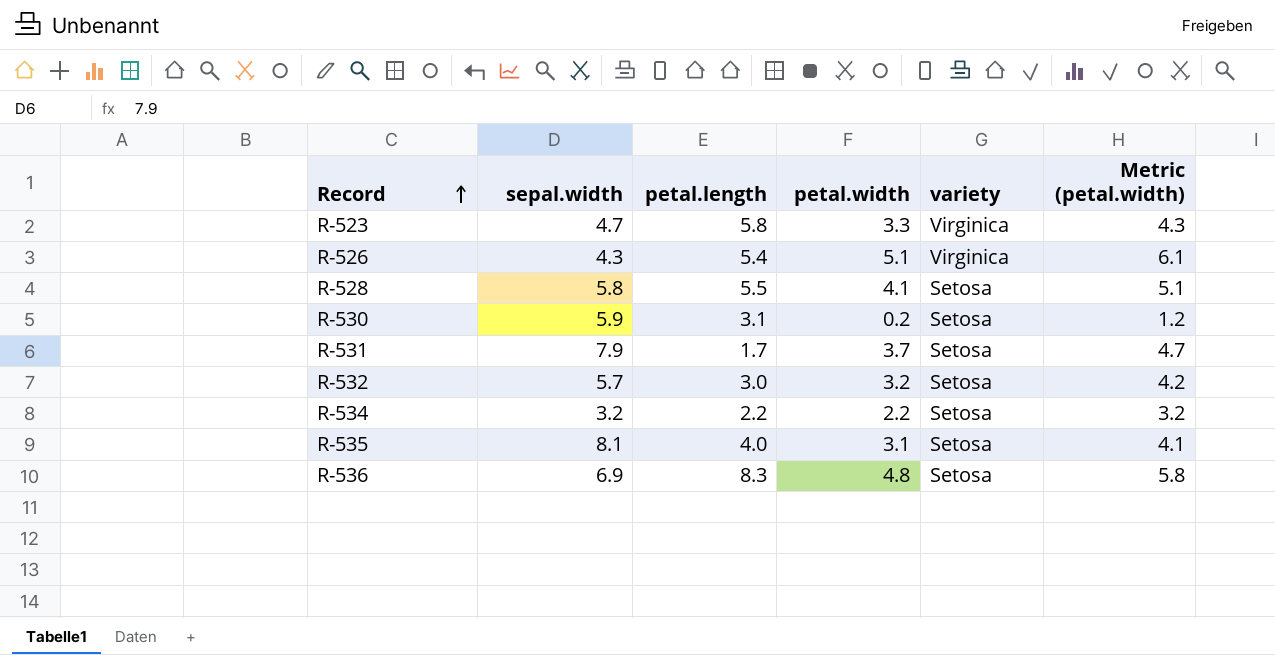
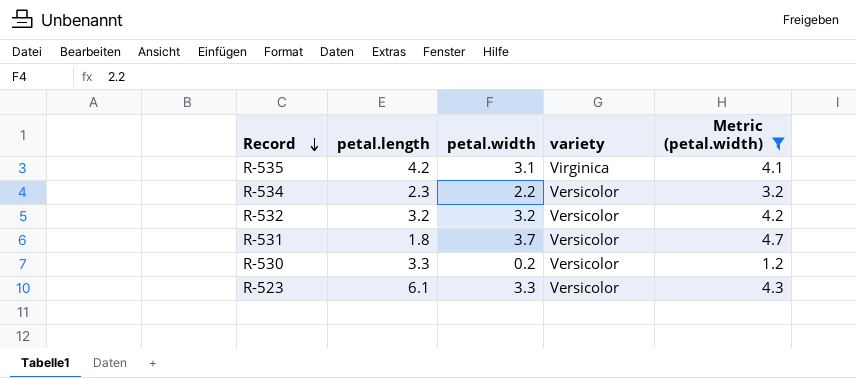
filter: none -> Metric (petal.width) <= 4.7
row order: Record ascending -> Record descending
column sepal.width | position: 2 -> none
R-535 | petal.length: 4.0 -> 4.2
R-535 | variety: Setosa -> Virginica
R-534 | petal.length: 2.2 -> 2.3
R-534 | variety: Setosa -> Versicolor
R-532 | petal.length: 3.0 -> 3.2
R-532 | variety: Setosa -> Versicolor
R-531 | petal.length: 1.7 -> 1.8
R-531 | variety: Setosa -> Versicolor
R-530 | petal.length: 3.1 -> 3.3
R-530 | variety: Setosa -> Versicolor
R-523 | petal.length: 5.8 -> 6.1
R-523 | variety: Virginica -> Versicolor

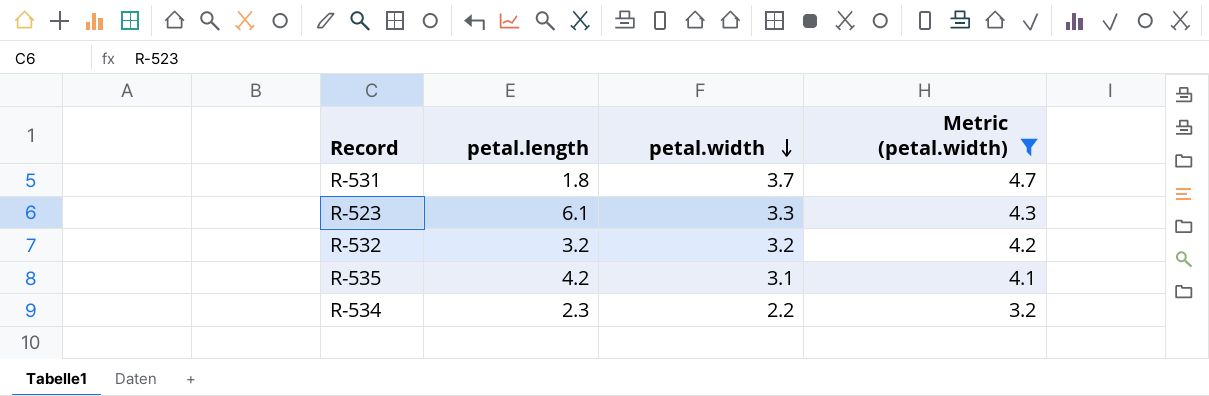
row order: Record descending -> petal.width descending
column variety | position: 4 -> none
row R-530: 3.3 | 0.2 | Versicolor | 1.2 -> none

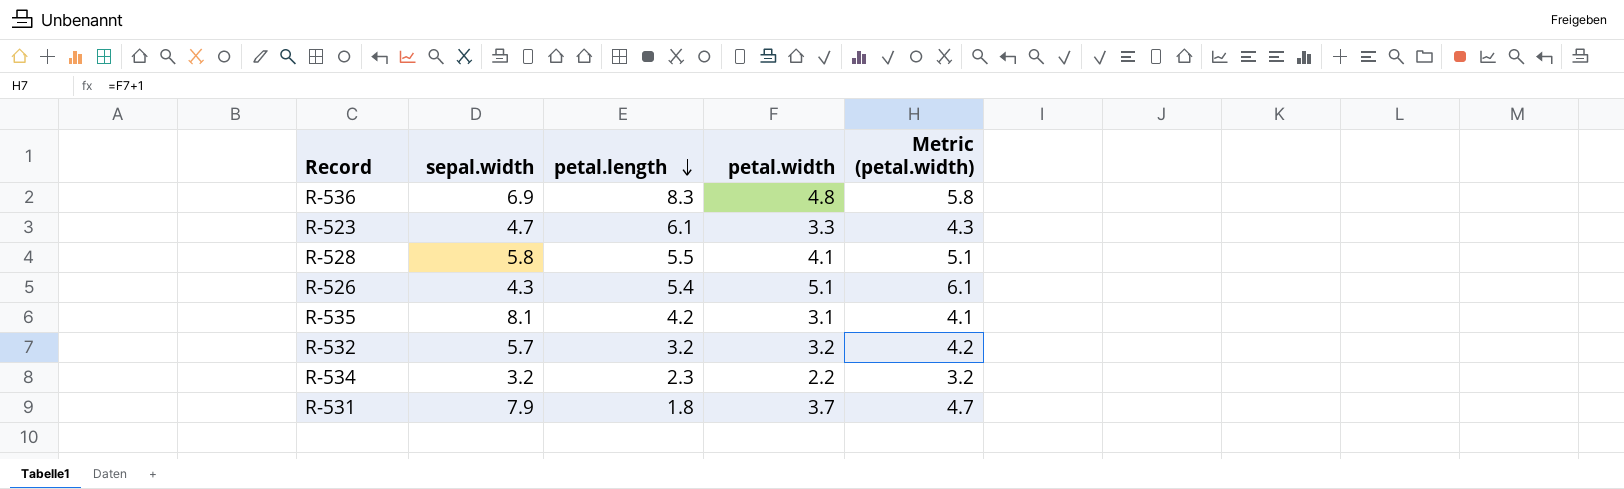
filter: Metric (petal.width) <= 4.7 -> none
row order: petal.width descending -> petal.length descending
column sepal.width | position: none -> 2

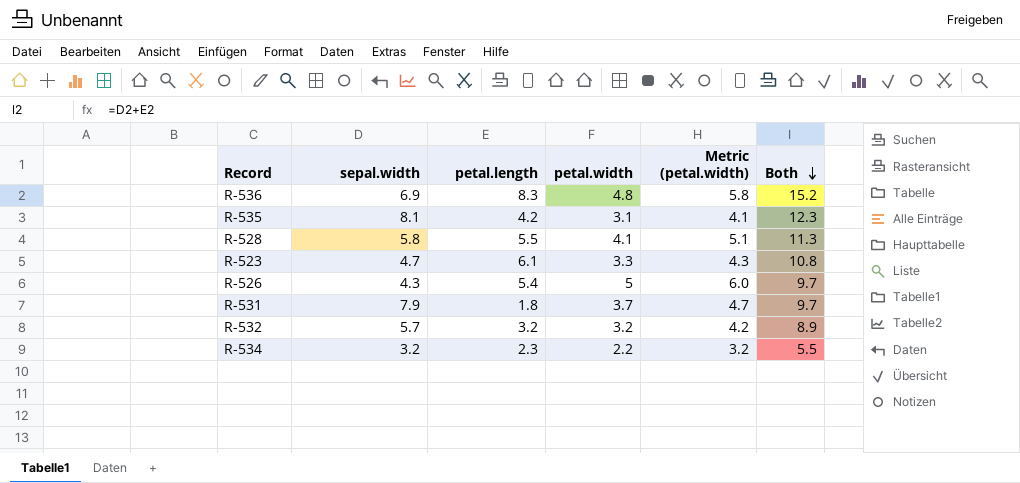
row order: petal.length descending -> Both descending
column Both | formula: none -> [sepal.width] + [petal.length]
R-526 | petal.width: 5.1 -> 5
R-526 | Metric (petal.width): 6.1 -> 6.0

